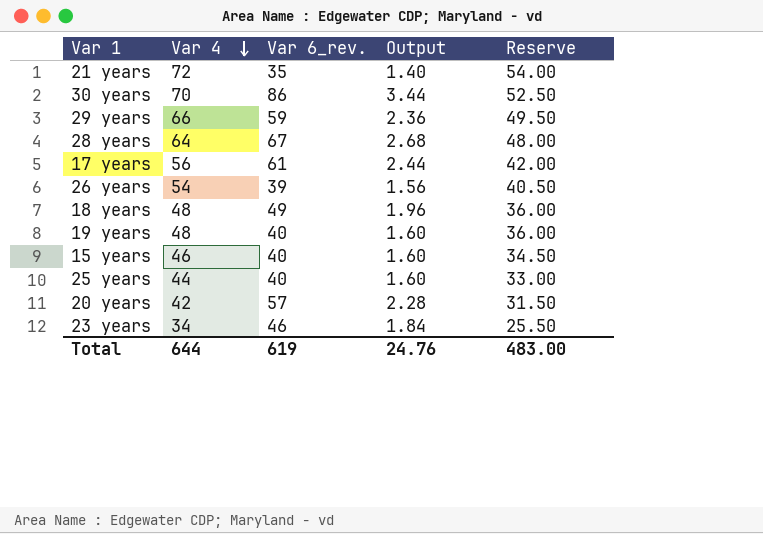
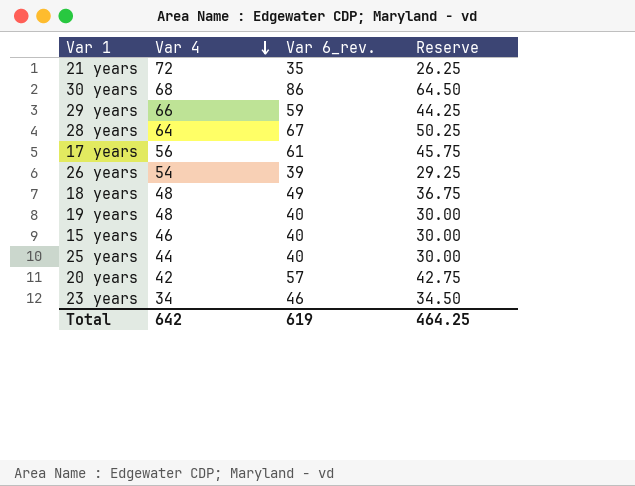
column Output | formula: [Var 6_rev.] * 0.04 -> none
column Reserve | formula: [Var 4] * 0.75 -> [Var 6_rev.] * 0.75
30 years | Var 4: 70 -> 68
Total | Var 4: 644 -> 642
Total | Reserve: 483.00 -> 464.25

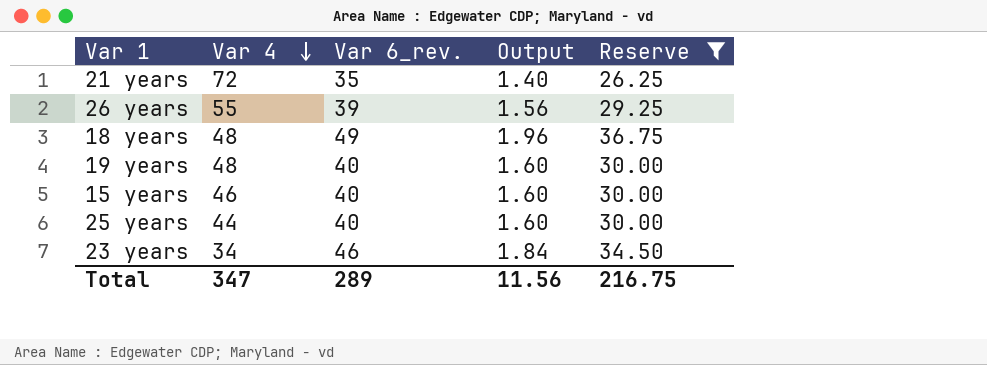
filter: none -> Reserve <= 36.75
column Output | formula: none -> [Var 6_rev.] * 0.04
26 years | Var 4: 54 -> 55
Total | Var 4: 642 -> 347
Total | Var 6_rev.: 619 -> 289
Total | Reserve: 464.25 -> 216.75

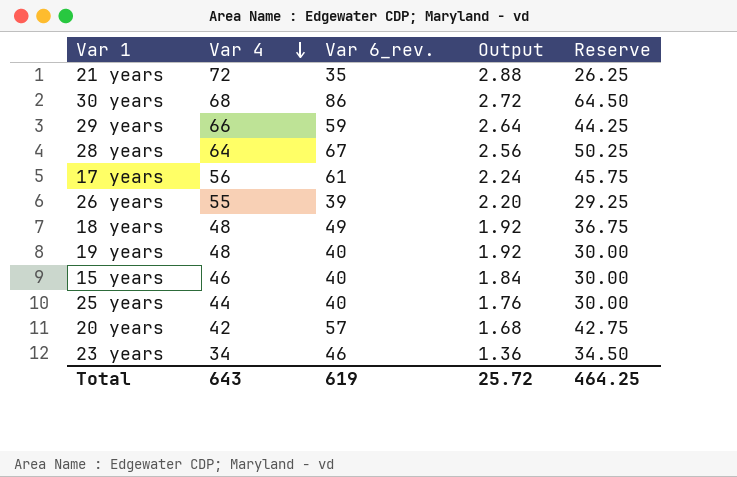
filter: Reserve <= 36.75 -> none
column Output | formula: [Var 6_rev.] * 0.04 -> [Var 4] * 0.04
Total | Var 4: 347 -> 643
Total | Var 6_rev.: 289 -> 619
Total | Output: 11.56 -> 25.72
Total | Reserve: 216.75 -> 464.25

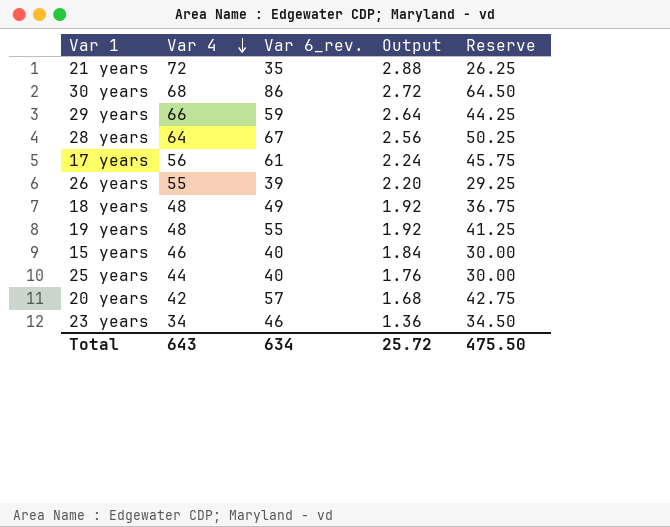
19 years | Var 6_rev.: 40 -> 55
19 years | Reserve: 30.00 -> 41.25
Total | Var 6_rev.: 619 -> 634
Total | Reserve: 464.25 -> 475.50

